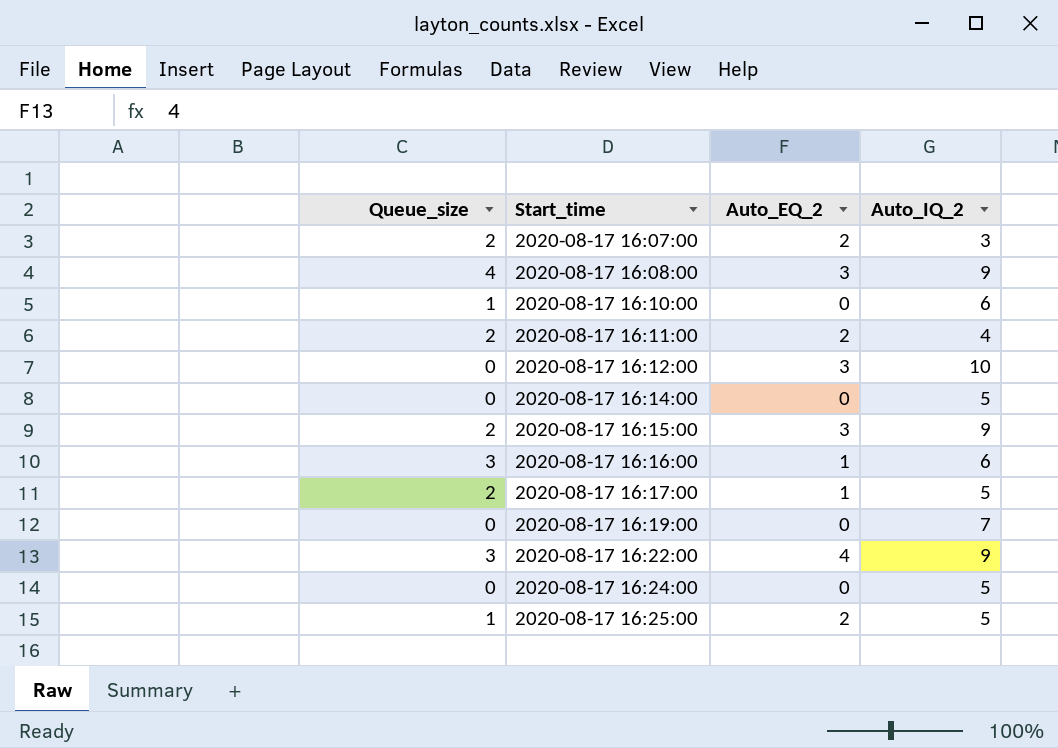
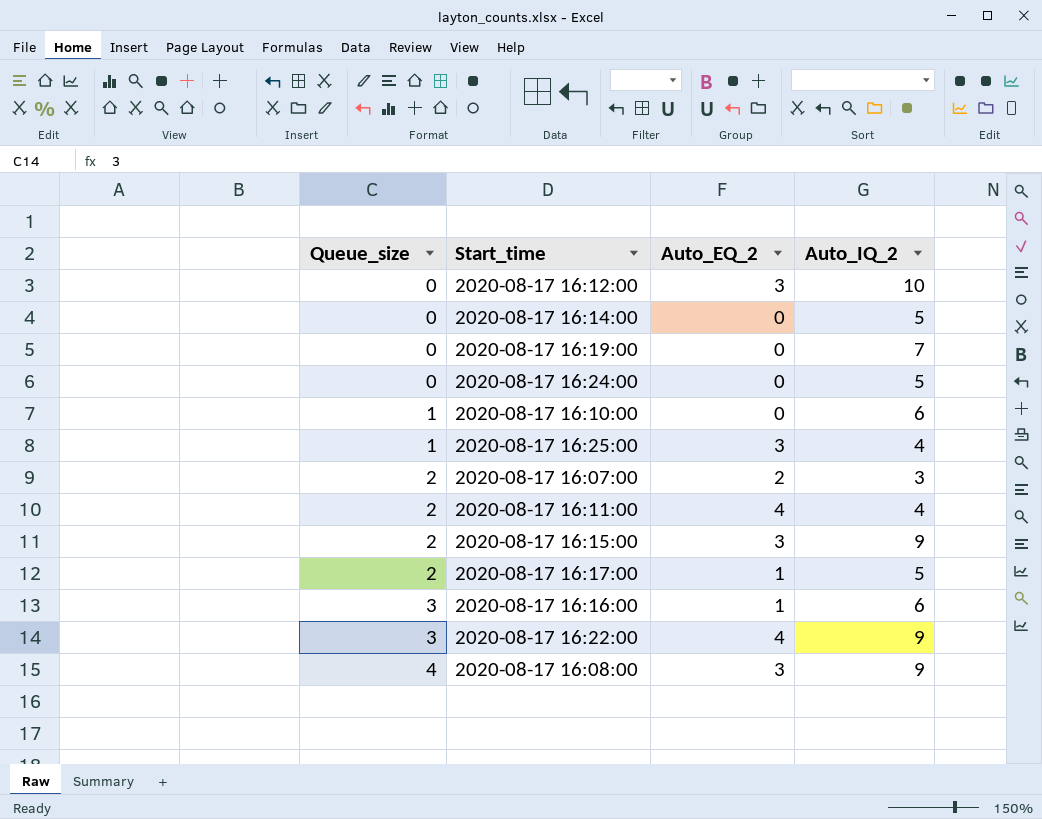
row order: Start_time ascending -> Queue_size ascending
2020-08-17 16:25:00 | Auto_EQ_2: 2 -> 3
2020-08-17 16:25:00 | Auto_IQ_2: 5 -> 4
2020-08-17 16:11:00 | Auto_EQ_2: 2 -> 4

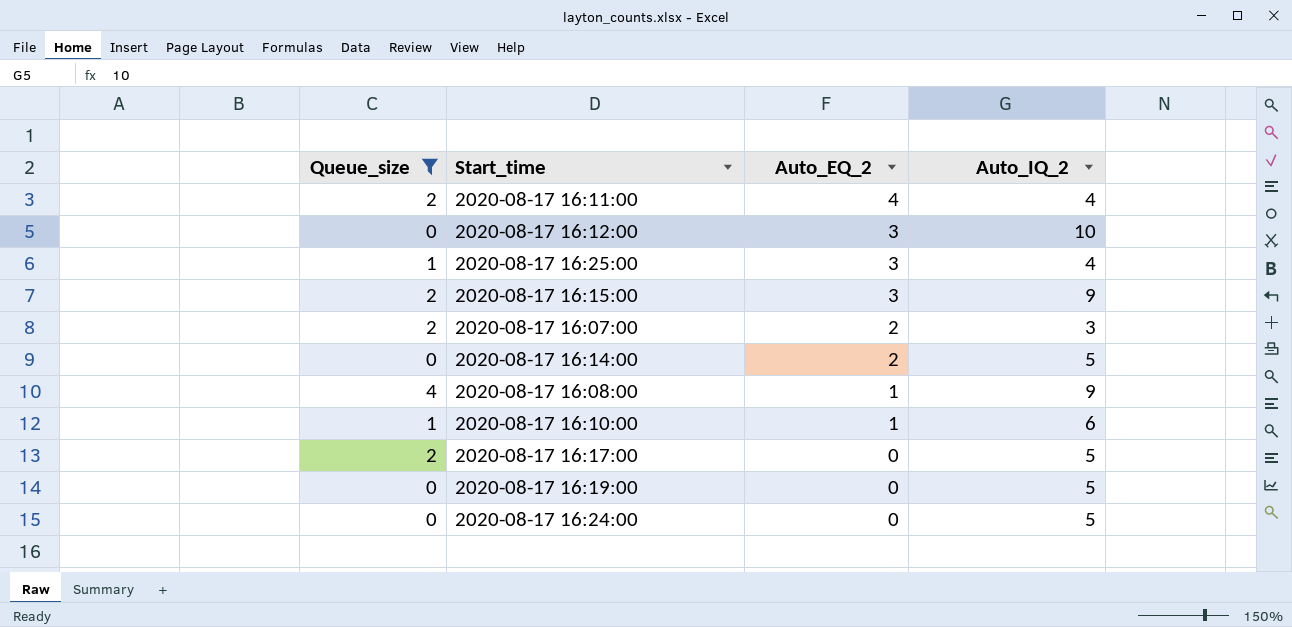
filter: none -> Queue_size != 3
row order: Queue_size ascending -> Auto_EQ_2 descending
2020-08-17 16:14:00 | Auto_EQ_2: 0 -> 2
2020-08-17 16:08:00 | Auto_EQ_2: 3 -> 1
2020-08-17 16:10:00 | Auto_EQ_2: 0 -> 1
2020-08-17 16:17:00 | Auto_EQ_2: 1 -> 0
2020-08-17 16:19:00 | Auto_IQ_2: 7 -> 5

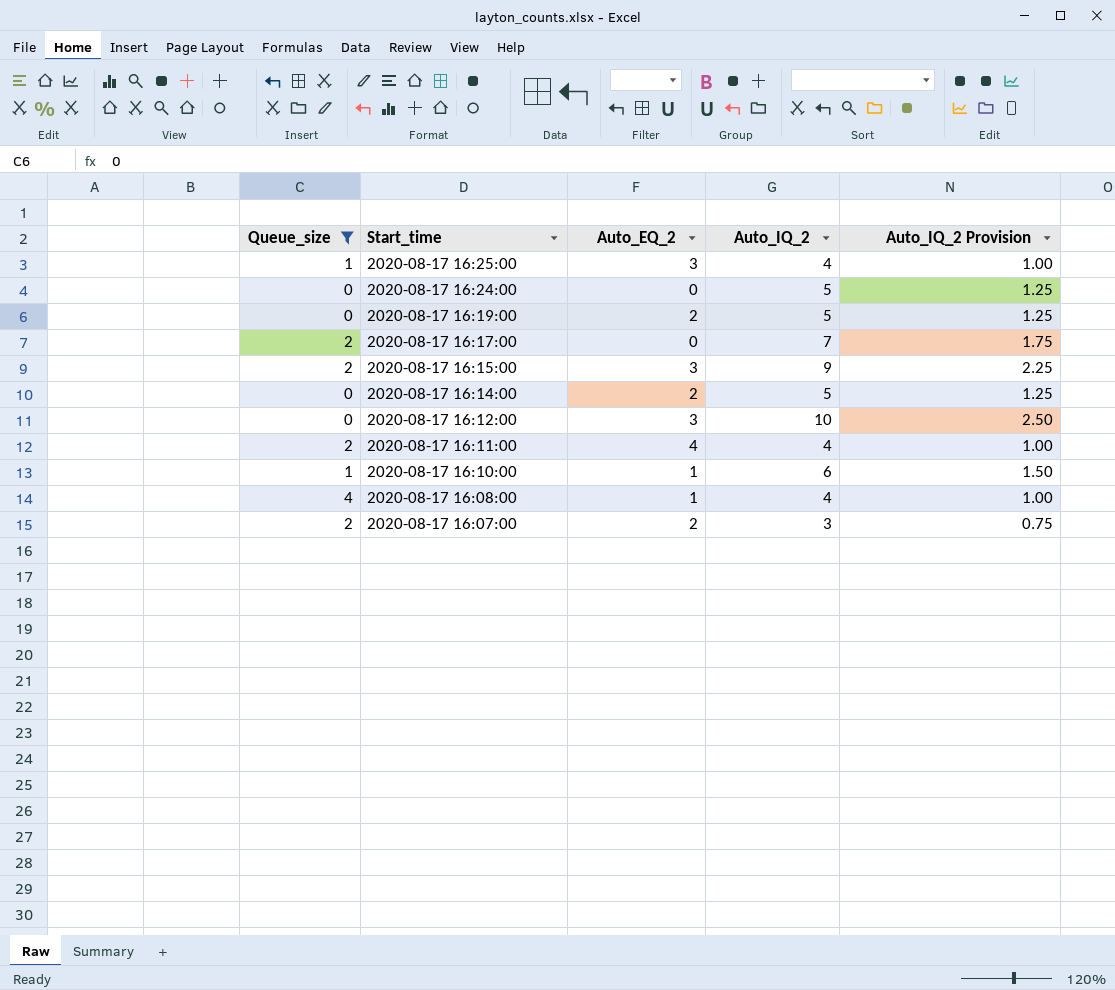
row order: Auto_EQ_2 descending -> Start_time descending
column Auto_IQ_2 Provision | formula: none -> [Auto_IQ_2] * 0.25
2020-08-17 16:19:00 | Auto_EQ_2: 0 -> 2
2020-08-17 16:17:00 | Auto_IQ_2: 5 -> 7
2020-08-17 16:08:00 | Auto_IQ_2: 9 -> 4

